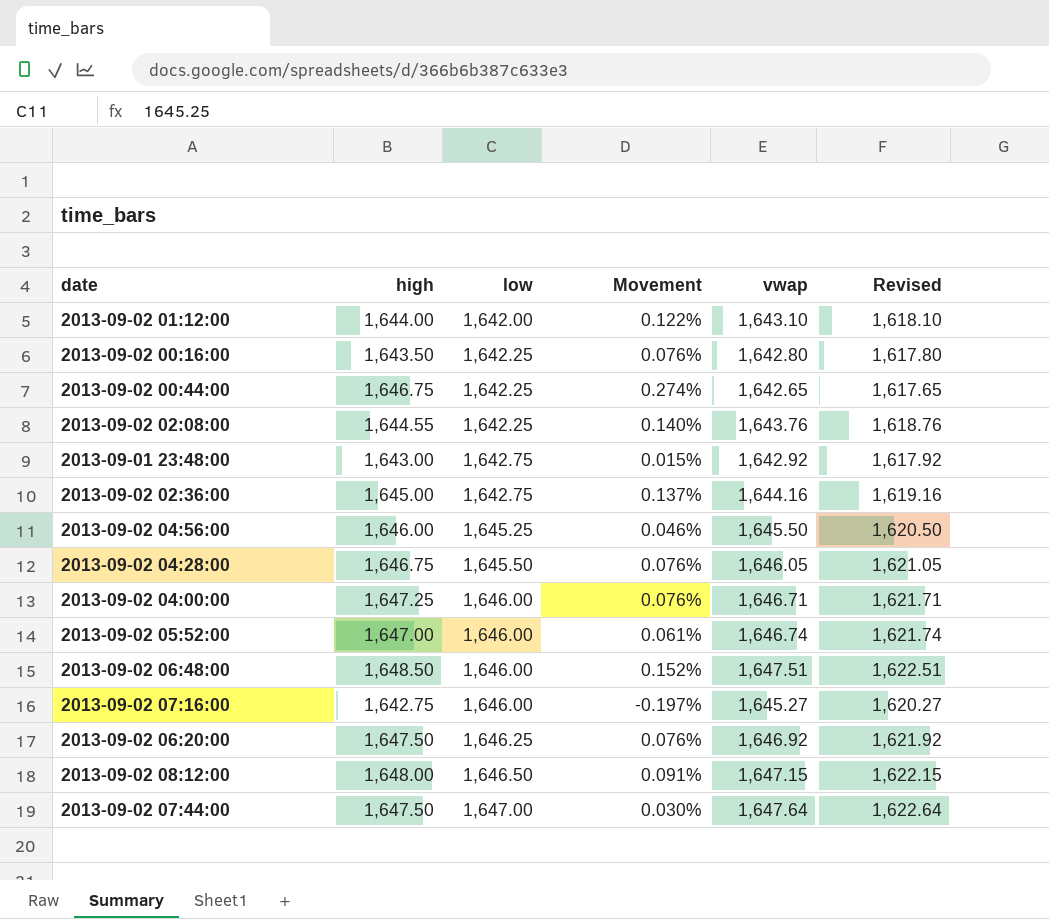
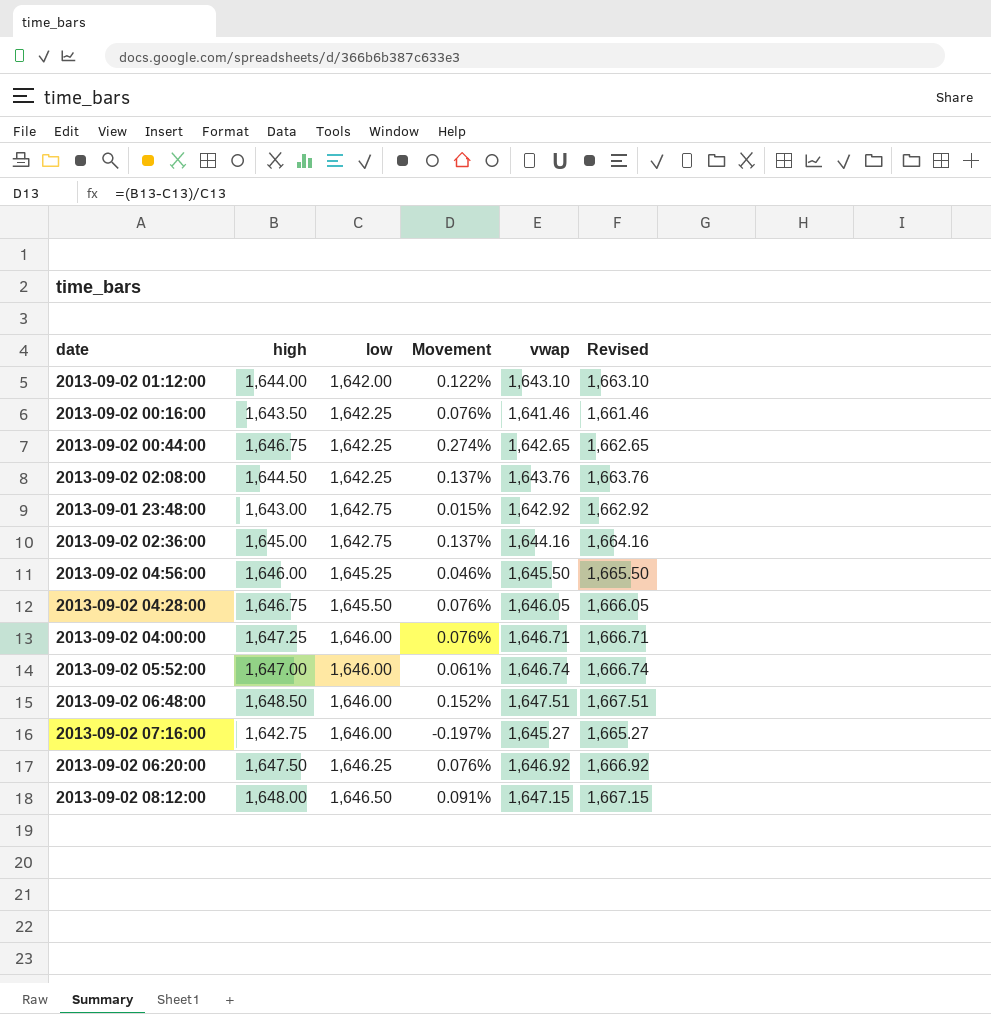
column Revised | formula: [vwap] - 25 -> [vwap] + 20
row 2013-09-02 07:44:00: 1,647.50 | 1,647.00 | 0.030% | 1,647.64 | 1,622.64 -> none
2013-09-02 00:16:00 | vwap: 1,642.80 -> 1,641.46
2013-09-02 02:08:00 | high: 1,644.55 -> 1,644.50
2013-09-02 02:08:00 | Movement: 0.140% -> 0.137%

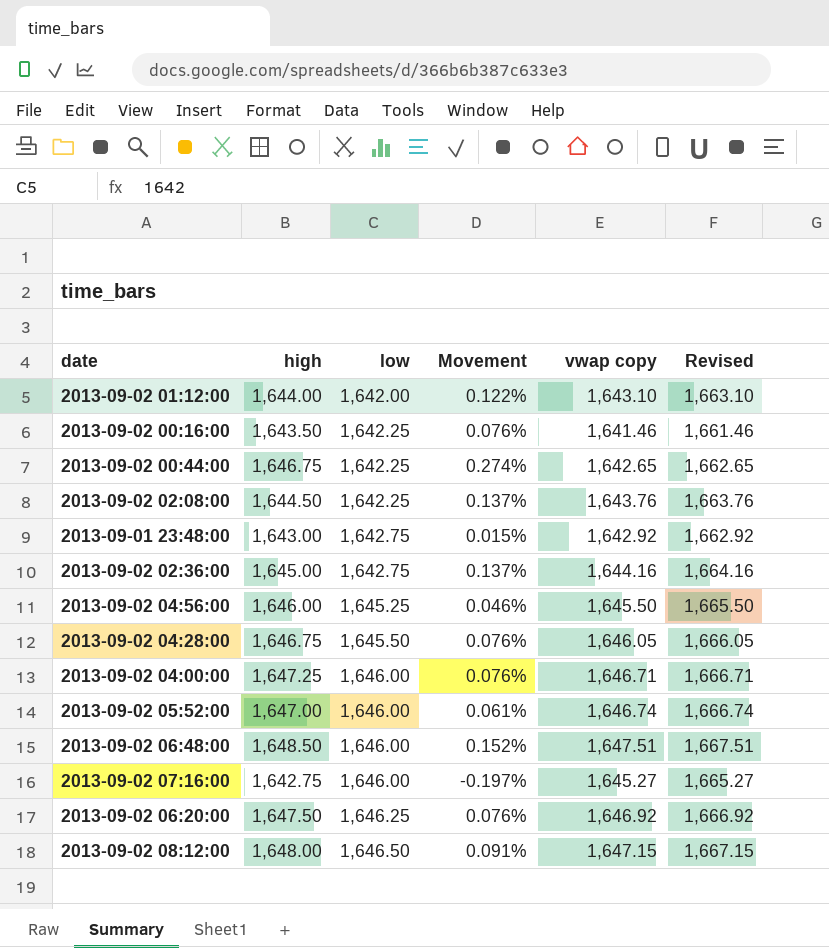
column name: vwap -> vwap copy

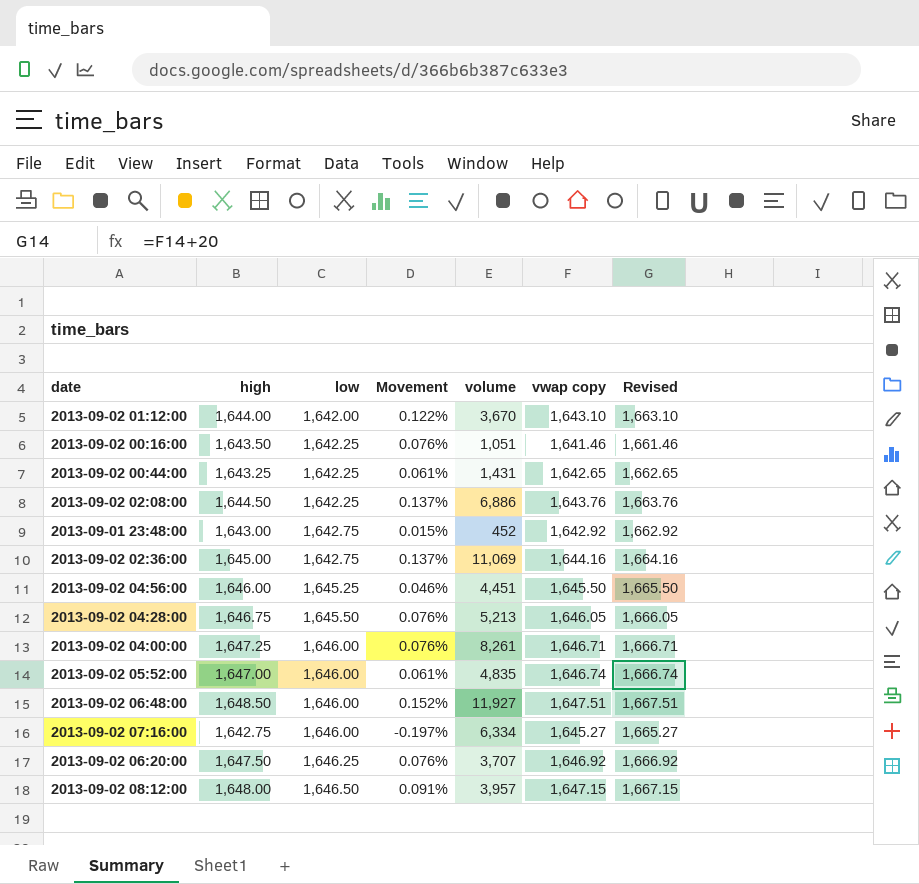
column volume | position: none -> 5
2013-09-02 00:44:00 | high: 1,646.75 -> 1,643.25
2013-09-02 00:44:00 | Movement: 0.274% -> 0.061%

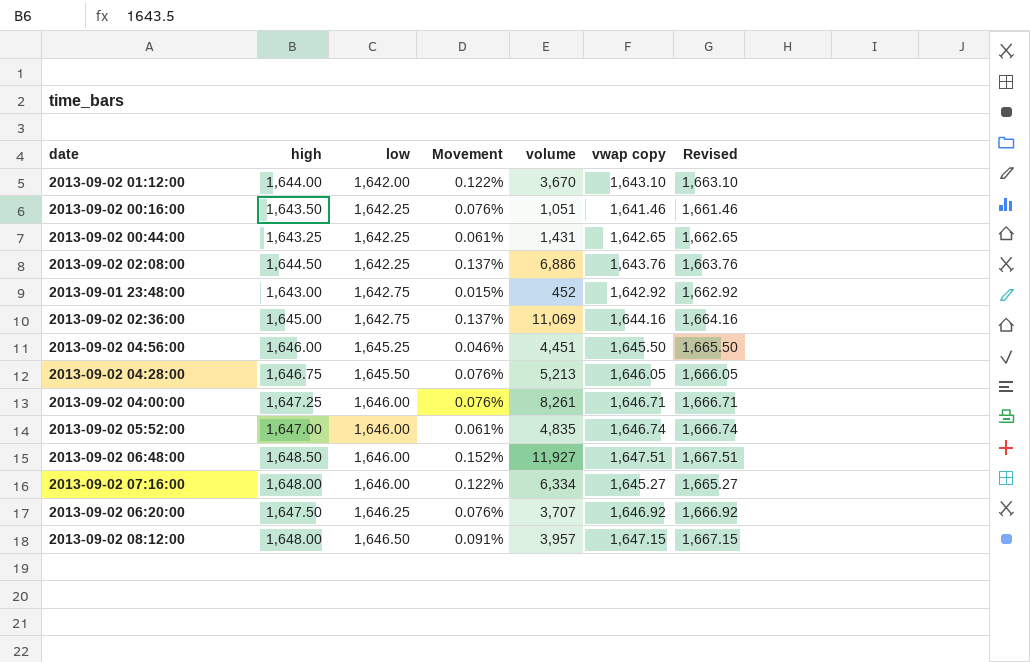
2013-09-02 07:16:00 | high: 1,642.75 -> 1,648.00
2013-09-02 07:16:00 | Movement: -0.197% -> 0.122%

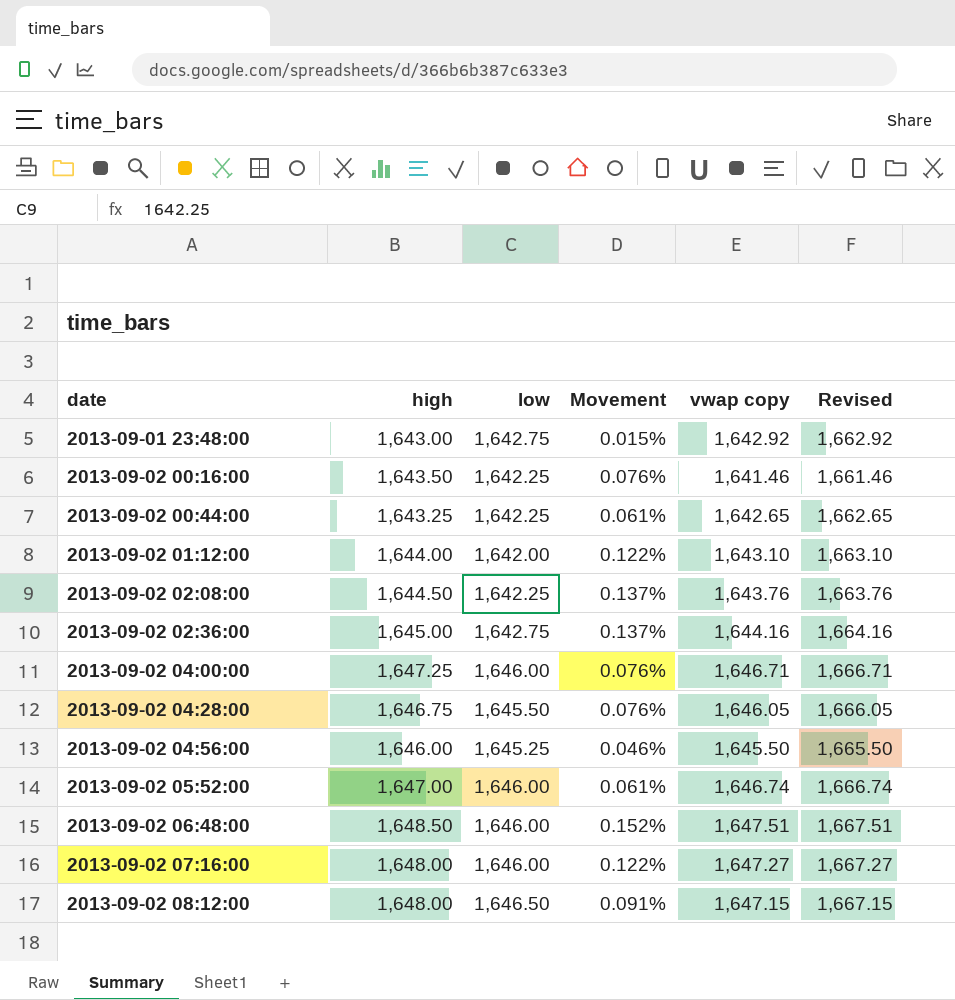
row order: low ascending -> date ascending
column volume | position: 5 -> none
row 2013-09-02 06:20:00: 1,647.50 | 1,646.25 | 0.076% | 3,707 | 1,646.92 | 1,666.92 -> none
2013-09-02 07:16:00 | vwap copy: 1,645.27 -> 1,647.27
2013-09-02 07:16:00 | Revised: 1,665.27 -> 1,667.27

